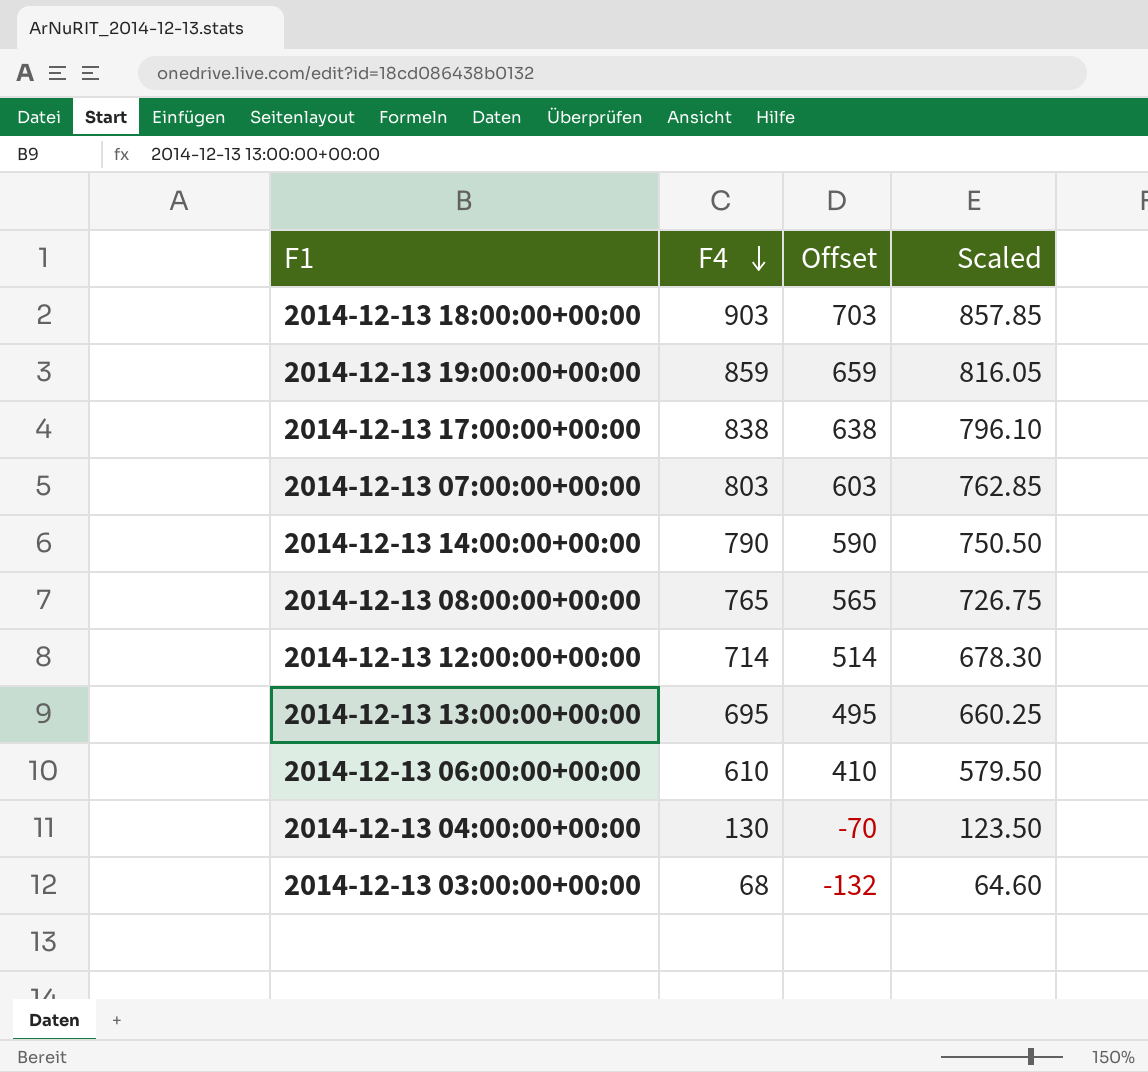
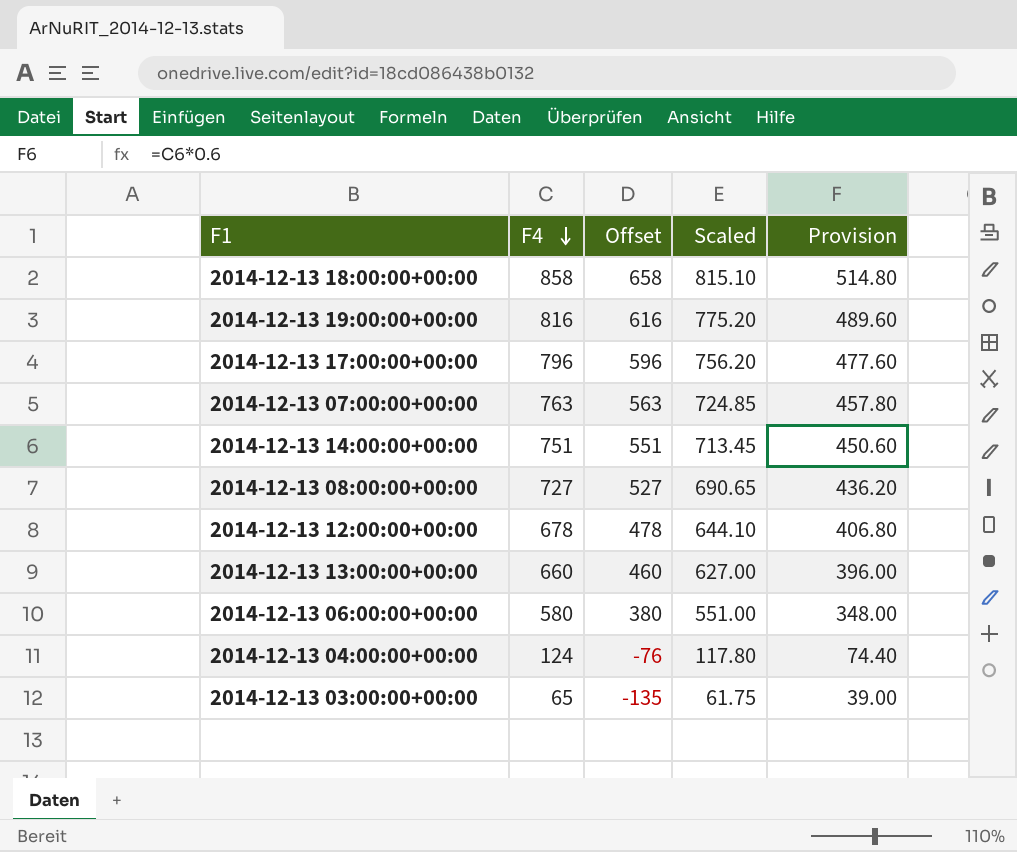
column Provision | formula: none -> [F4] * 0.6
2014-12-13 18:00:00+00:00 | F4: 903 -> 858
2014-12-13 18:00:00+00:00 | Offset: 703 -> 658
2014-12-13 18:00:00+00:00 | Scaled: 857.85 -> 815.10
2014-12-13 19:00:00+00:00 | F4: 859 -> 816
2014-12-13 19:00:00+00:00 | Offset: 659 -> 616
2014-12-13 19:00:00+00:00 | Scaled: 816.05 -> 775.20
2014-12-13 17:00:00+00:00 | F4: 838 -> 796
2014-12-13 17:00:00+00:00 | Offset: 638 -> 596
2014-12-13 17:00:00+00:00 | Scaled: 796.10 -> 756.20
2014-12-13 07:00:00+00:00 | F4: 803 -> 763
2014-12-13 07:00:00+00:00 | Offset: 603 -> 563
2014-12-13 07:00:00+00:00 | Scaled: 762.85 -> 724.85
2014-12-13 14:00:00+00:00 | F4: 790 -> 751
2014-12-13 14:00:00+00:00 | Offset: 590 -> 551
2014-12-13 14:00:00+00:00 | Scaled: 750.50 -> 713.45
2014-12-13 08:00:00+00:00 | F4: 765 -> 727
2014-12-13 08:00:00+00:00 | Offset: 565 -> 527
2014-12-13 08:00:00+00:00 | Scaled: 726.75 -> 690.65
2014-12-13 12:00:00+00:00 | F4: 714 -> 678
2014-12-13 12:00:00+00:00 | Offset: 514 -> 478
2014-12-13 12:00:00+00:00 | Scaled: 678.30 -> 644.10
2014-12-13 13:00:00+00:00 | F4: 695 -> 660
2014-12-13 13:00:00+00:00 | Offset: 495 -> 460
2014-12-13 13:00:00+00:00 | Scaled: 660.25 -> 627.00
2014-12-13 06:00:00+00:00 | F4: 610 -> 580
2014-12-13 06:00:00+00:00 | Offset: 410 -> 380
2014-12-13 06:00:00+00:00 | Scaled: 579.50 -> 551.00
2014-12-13 04:00:00+00:00 | F4: 130 -> 124
2014-12-13 04:00:00+00:00 | Offset: -70 -> -76
2014-12-13 04:00:00+00:00 | Scaled: 123.50 -> 117.80
2014-12-13 03:00:00+00:00 | F4: 68 -> 65
2014-12-13 03:00:00+00:00 | Offset: -132 -> -135
2014-12-13 03:00:00+00:00 | Scaled: 64.60 -> 61.75

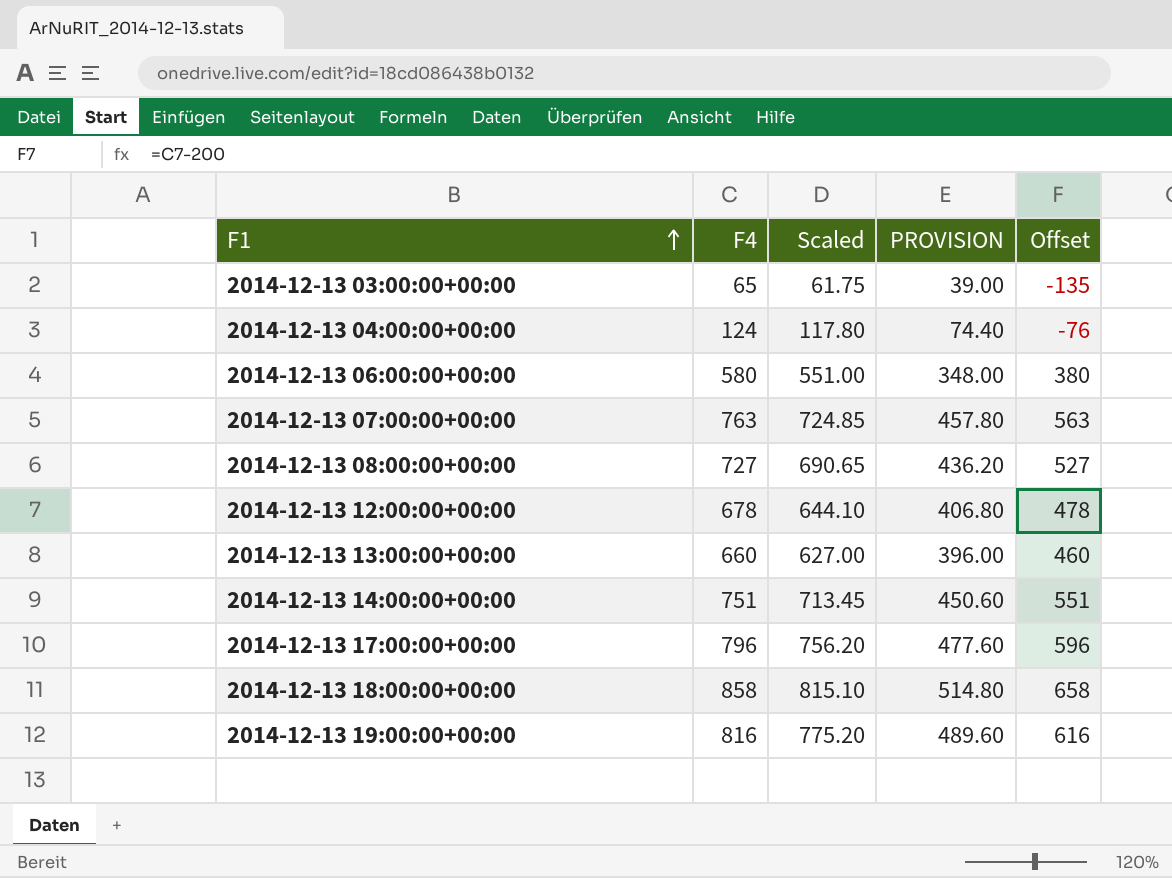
row order: F4 descending -> F1 ascending
column name: Provision -> PROVISION
column Offset | position: 3 -> 5

